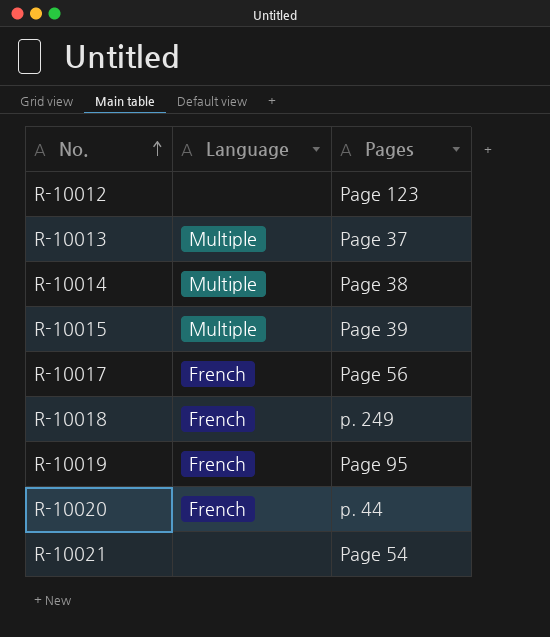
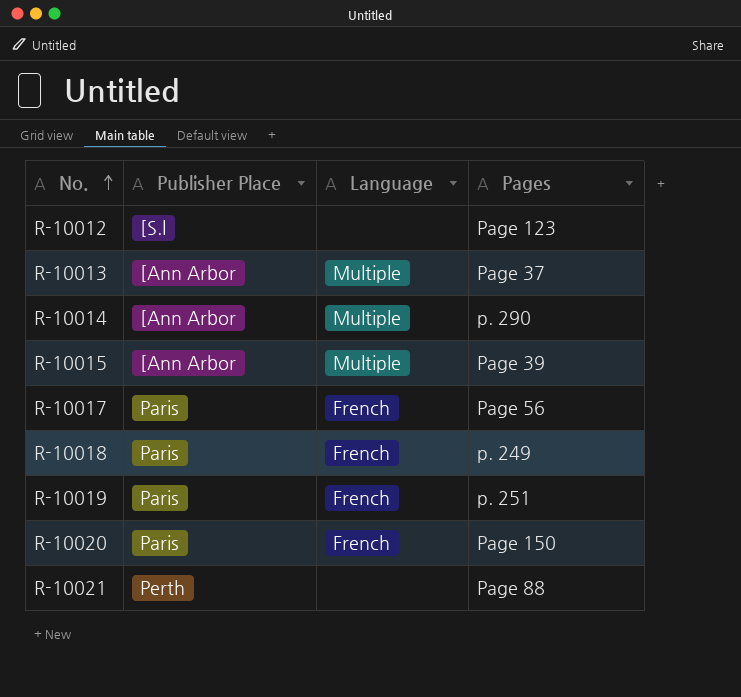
column Publisher Place | position: none -> 2
R-10014 | Pages: Page 38 -> p. 290
R-10019 | Pages: Page 95 -> p. 251
R-10020 | Pages: p. 44 -> Page 150
R-10021 | Pages: Page 54 -> Page 88

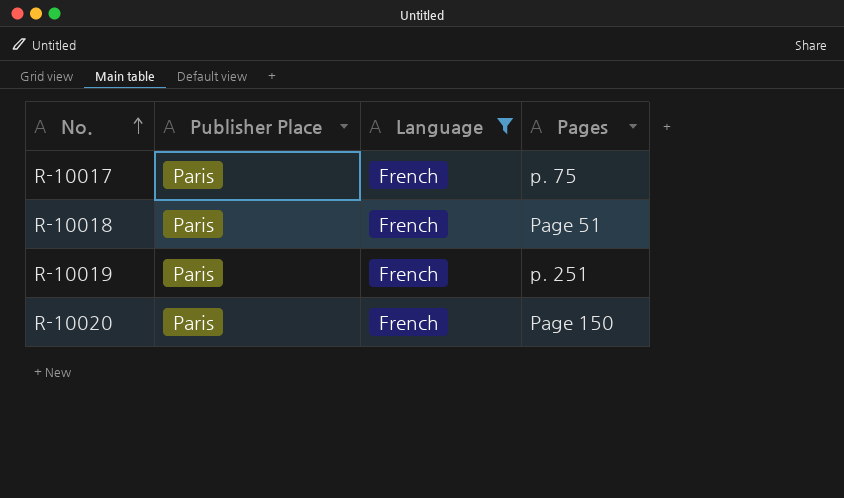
filter: none -> Language = French
R-10017 | Pages: Page 56 -> p. 75
R-10018 | Pages: p. 249 -> Page 51

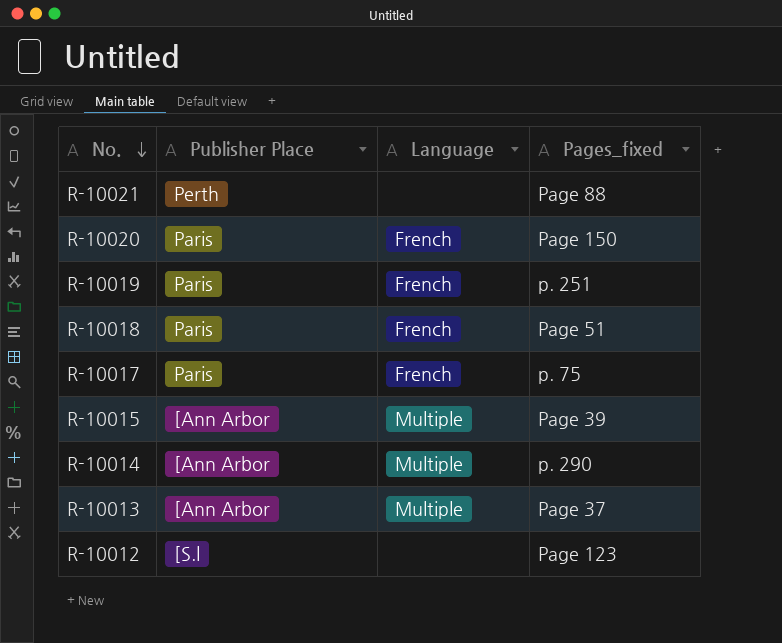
filter: Language = French -> none
row order: No. ascending -> No. descending
column name: Pages -> Pages_fixed

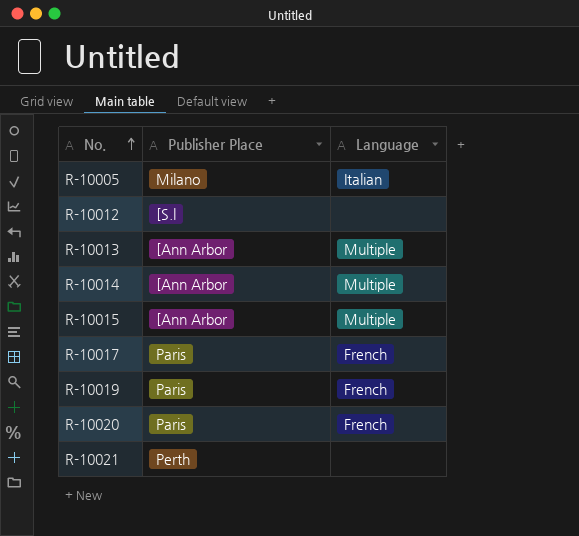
row order: No. descending -> No. ascending
column Pages_fixed | position: 4 -> none
row R-10018: Paris | French | Page 51 -> none
row R-10005: none -> Milano | Italian

